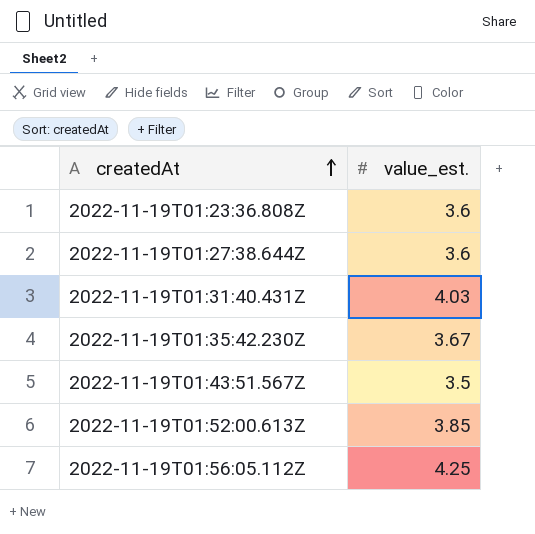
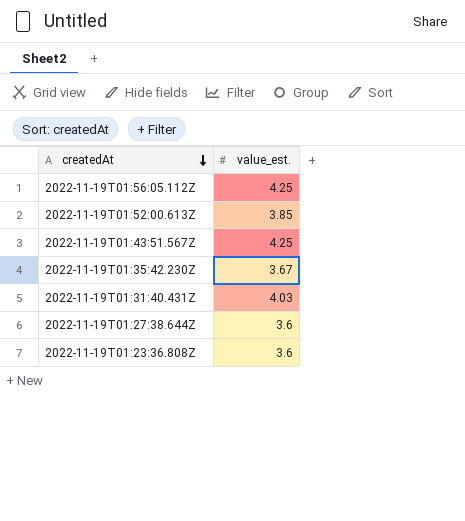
row order: createdAt ascending -> createdAt descending
2022-11-19T01:43:51.567Z | value_est.: 3.5 -> 4.25

